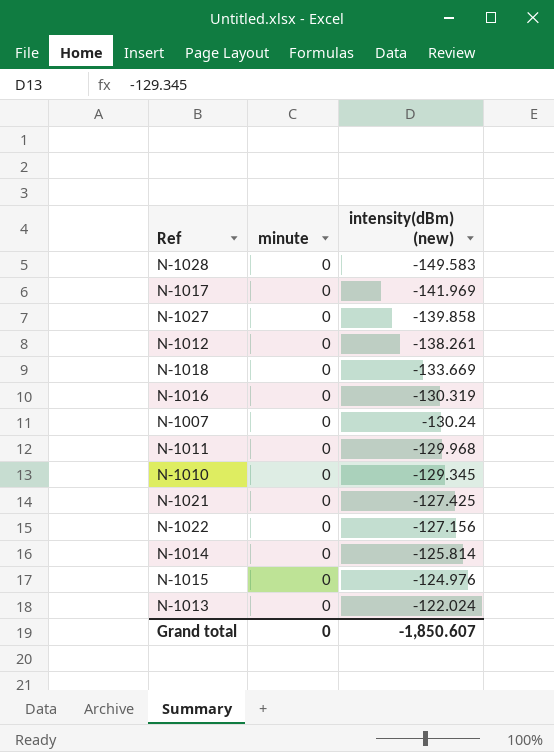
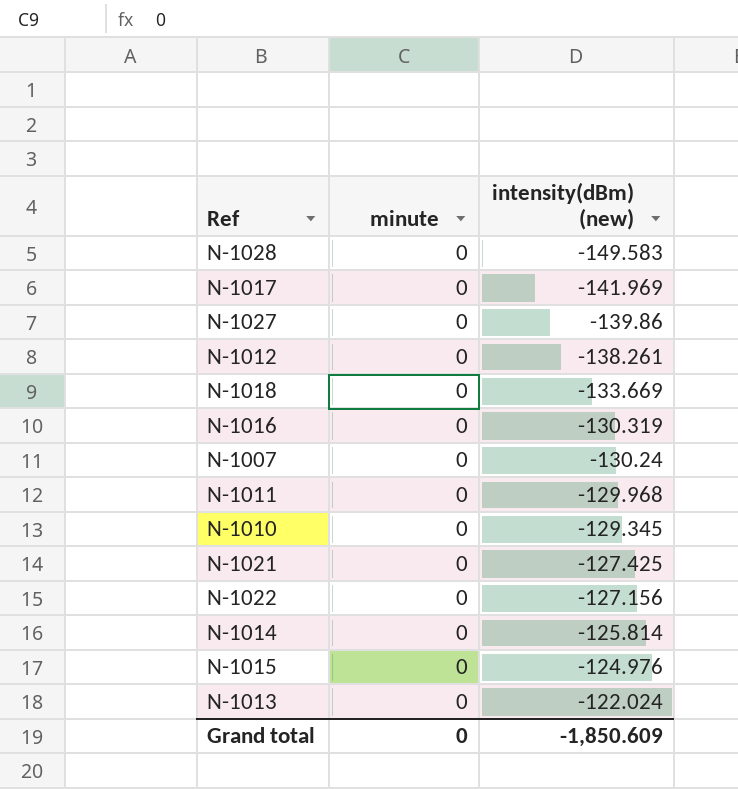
N-1027 | intensity(dBm) (new): -139.858 -> -139.86
Grand total | intensity(dBm) (new): -1,850.607 -> -1,850.609

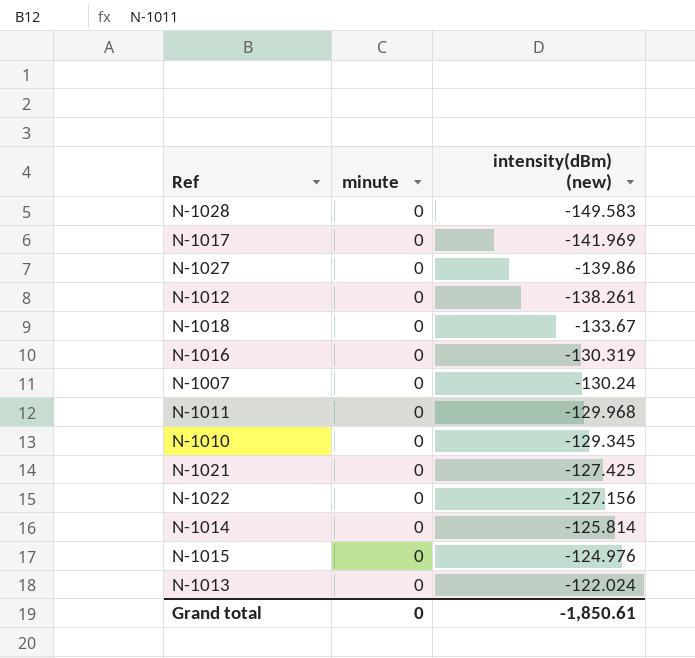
N-1018 | intensity(dBm) (new): -133.669 -> -133.67
Grand total | intensity(dBm) (new): -1,850.609 -> -1,850.61

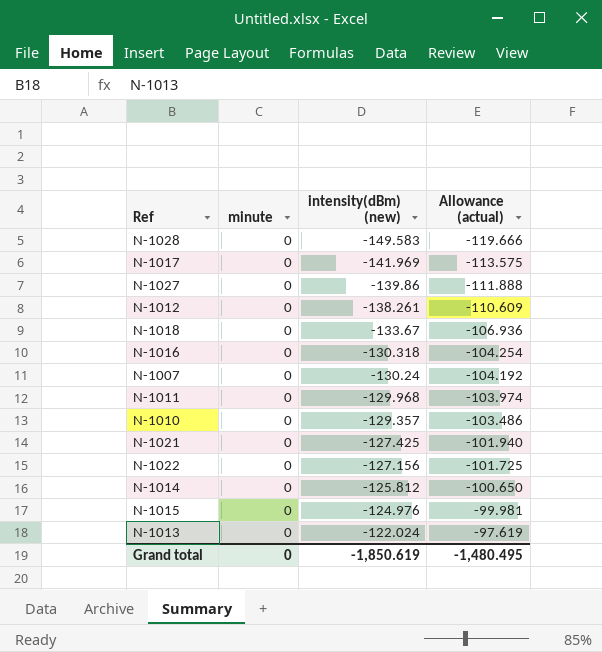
column Allowance (actual) | formula: none -> [intensity(dBm) (new)] * 0.8
N-1016 | intensity(dBm) (new): -130.319 -> -130.318
N-1010 | intensity(dBm) (new): -129.345 -> -129.357
N-1014 | intensity(dBm) (new): -125.814 -> -125.812
Grand total | intensity(dBm) (new): -1,850.61 -> -1,850.619

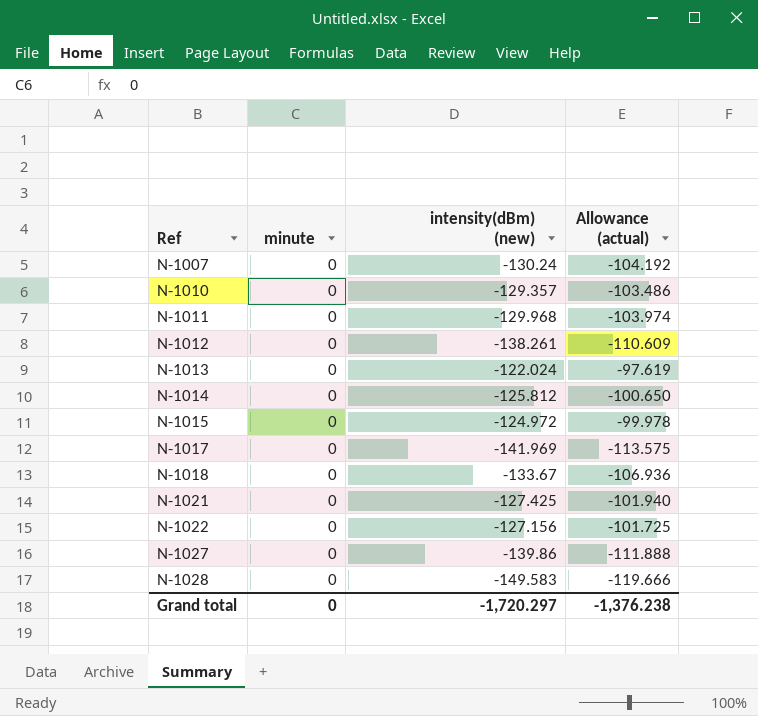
row order: intensity(dBm) (new) ascending -> Ref ascending
row N-1016: 0 | -130.318 | -104.254 -> none
N-1015 | intensity(dBm) (new): -124.976 -> -124.972
N-1015 | Allowance (actual): -99.981 -> -99.978
Grand total | intensity(dBm) (new): -1,850.619 -> -1,720.297
Grand total | Allowance (actual): -1,480.495 -> -1,376.238

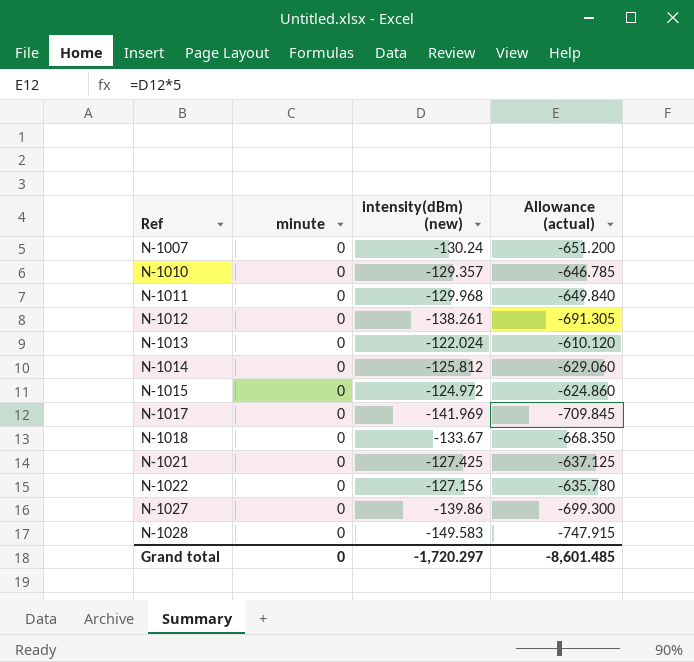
column Allowance (actual) | formula: [intensity(dBm) (new)] * 0.8 -> [intensity(dBm) (new)] * 5
Grand total | Allowance (actual): -1,376.238 -> -8,601.485

